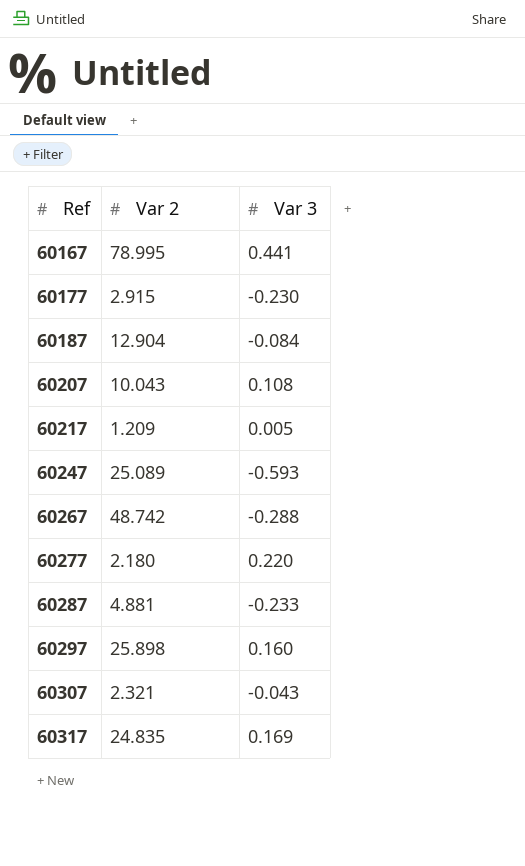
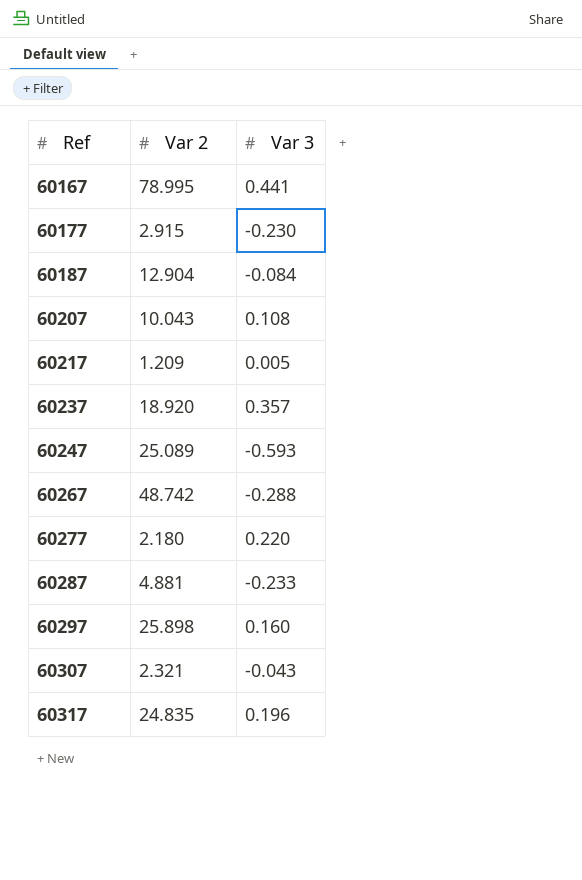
row 60237: none -> 18.920 | 0.357
60317 | Var 3: 0.169 -> 0.196

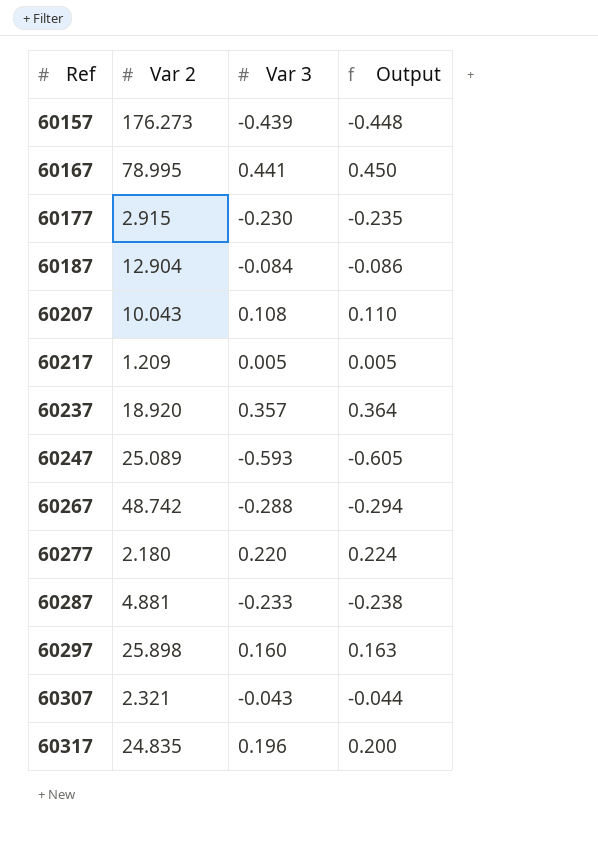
column Output | formula: none -> [Var 3] * 1.02
row 60157: none -> 176.273 | -0.439 | -0.448

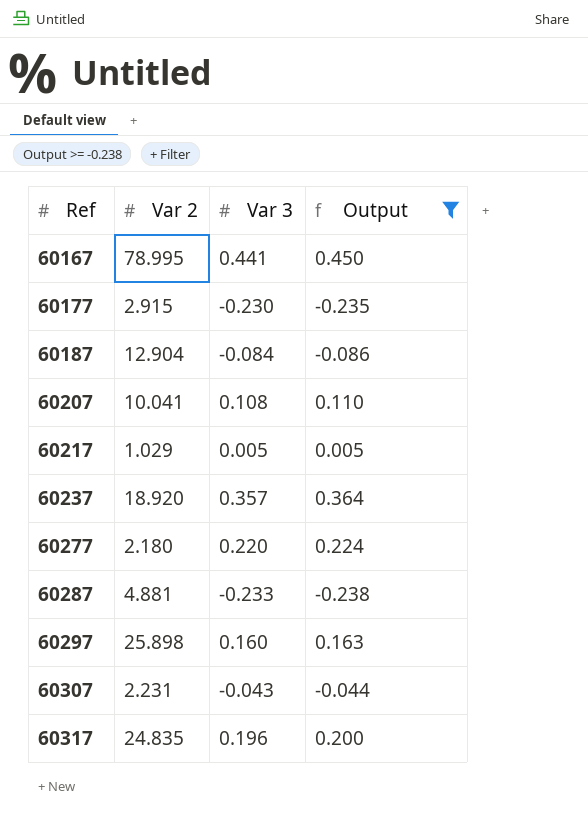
filter: none -> Output >= -0.238
60207 | Var 2: 10.043 -> 10.041
60217 | Var 2: 1.209 -> 1.029
60307 | Var 2: 2.321 -> 2.231

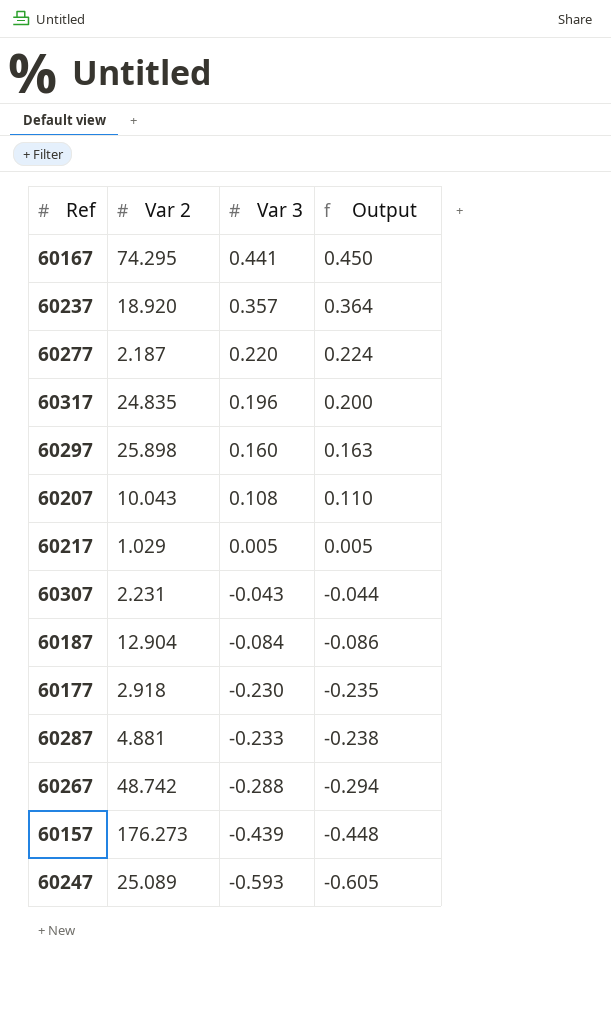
filter: Output >= -0.238 -> none
row order: Ref ascending -> Var 3 descending
60167 | Var 2: 78.995 -> 74.295
60277 | Var 2: 2.180 -> 2.187
60207 | Var 2: 10.041 -> 10.043
60177 | Var 2: 2.915 -> 2.918

